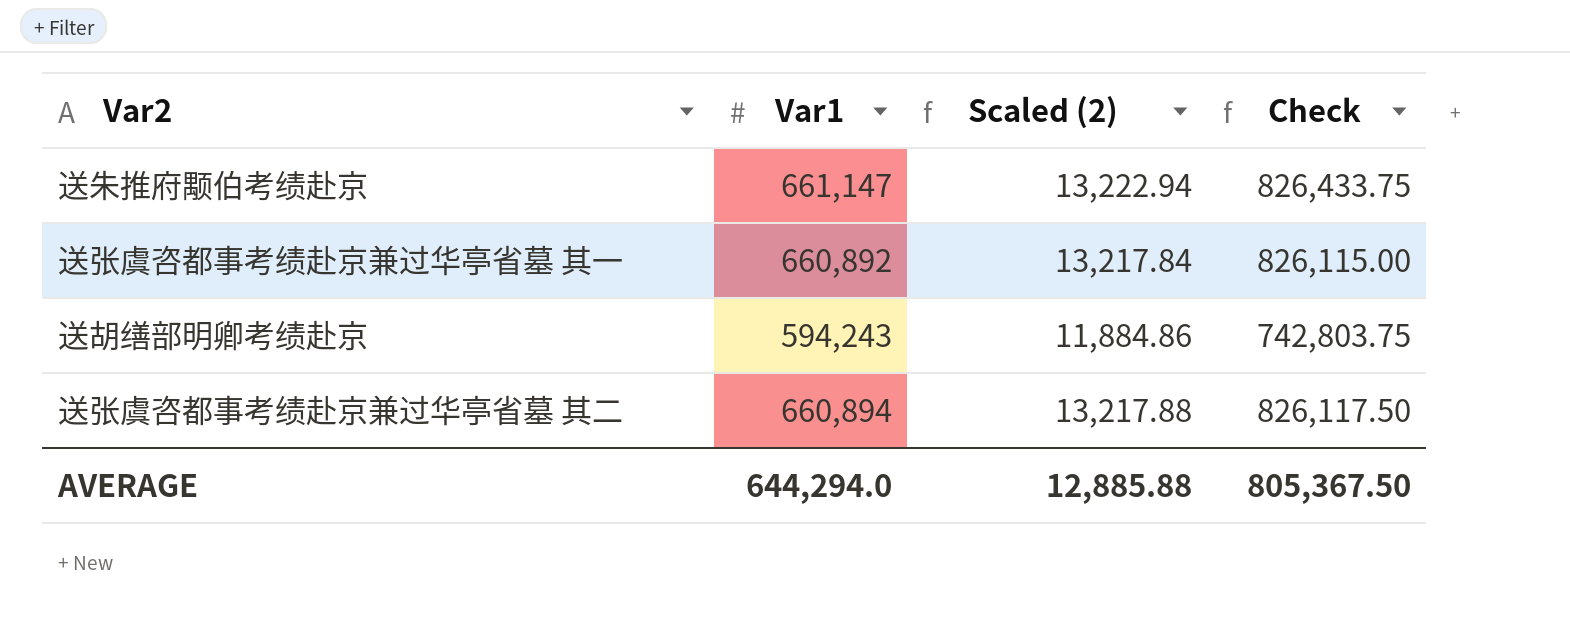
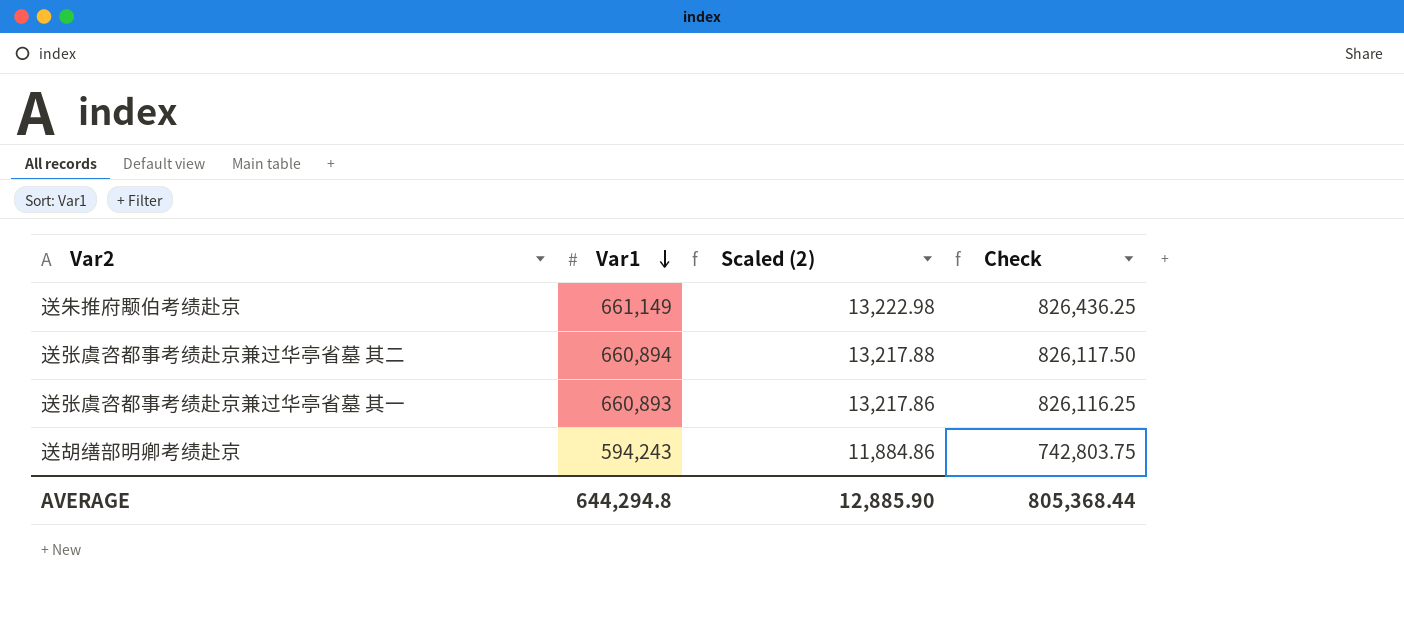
row order: none -> Var1 descending
送朱推府颙伯考绩赴京 | Var1: 661,147 -> 661,149
送朱推府颙伯考绩赴京 | Scaled (2): 13,222.94 -> 13,222.98
送朱推府颙伯考绩赴京 | Check: 826,433.75 -> 826,436.25
送张虞咨都事考绩赴京兼过华亭省墓 其一 | Var1: 660,892 -> 660,893
送张虞咨都事考绩赴京兼过华亭省墓 其一 | Scaled (2): 13,217.84 -> 13,217.86
送张虞咨都事考绩赴京兼过华亭省墓 其一 | Check: 826,115.00 -> 826,116.25
AVERAGE | Var1: 644,294.0 -> 644,294.8
AVERAGE | Scaled (2): 12,885.88 -> 12,885.90
AVERAGE | Check: 805,367.50 -> 805,368.44

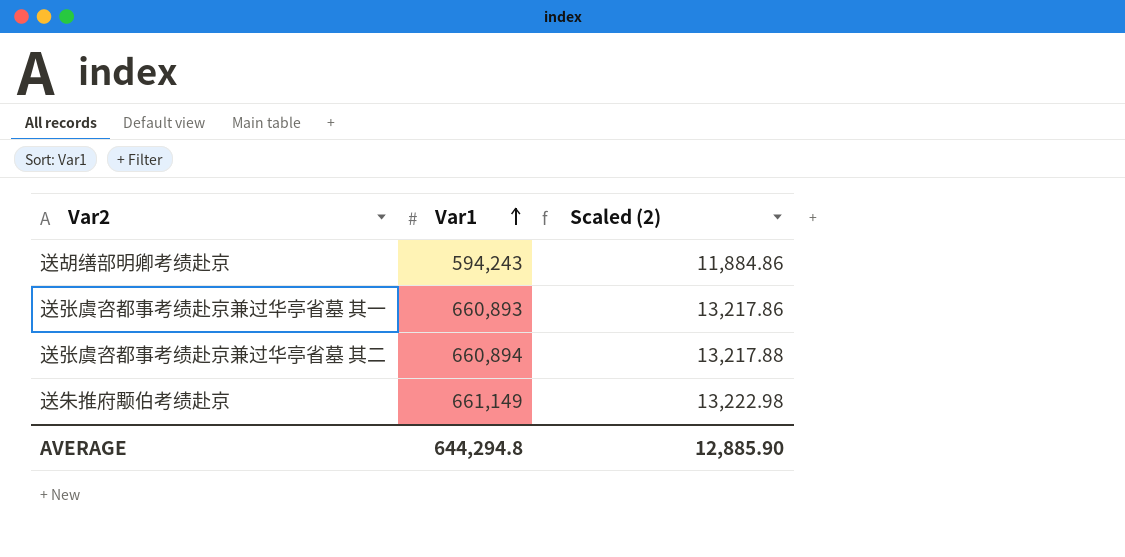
row order: Var1 descending -> Var1 ascending
column Check | formula: [Var1] * 1.25 -> none

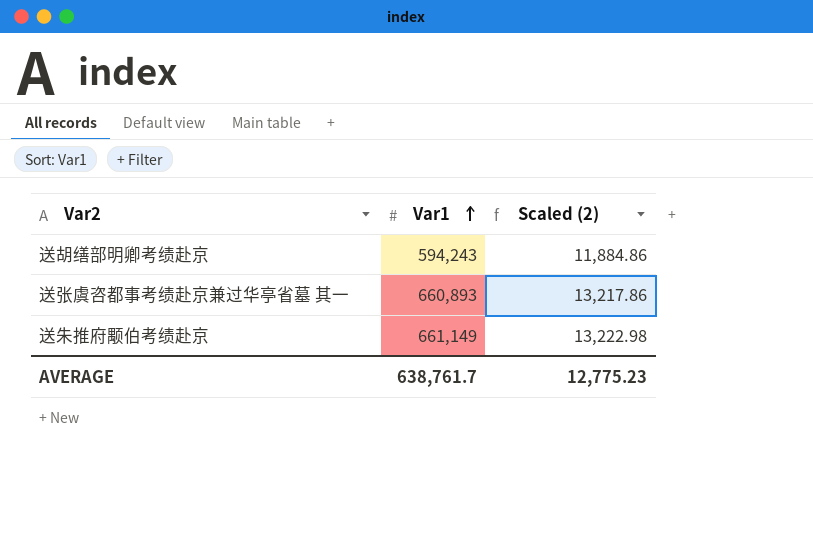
row 送张虞咨都事考绩赴京兼过华亭省墓 其二: 660,894 | 13,217.88 -> none
AVERAGE | Var1: 644,294.8 -> 638,761.7
AVERAGE | Scaled (2): 12,885.90 -> 12,775.23

